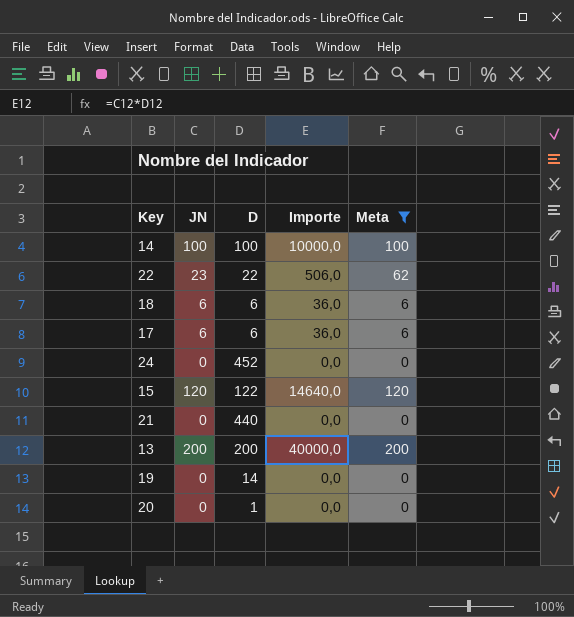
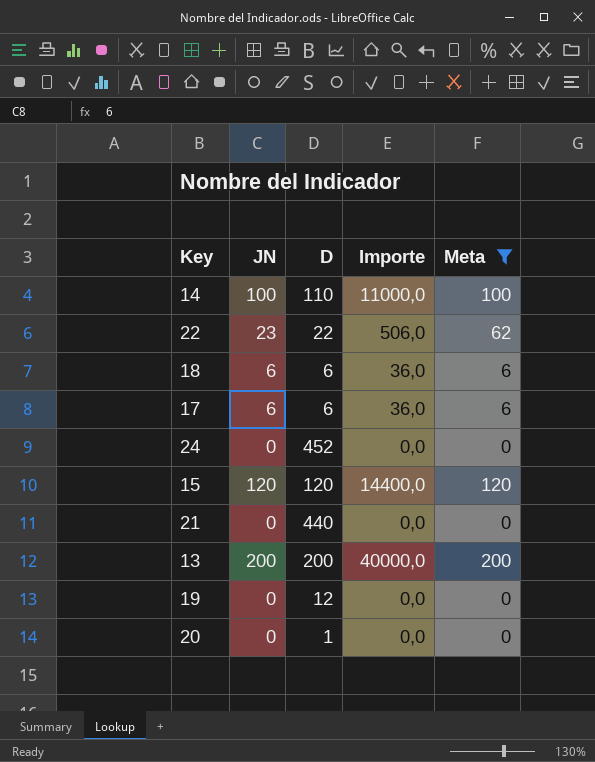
14 | D: 100 -> 110
14 | Importe: 10000,0 -> 11000,0
15 | D: 122 -> 120
15 | Importe: 14640,0 -> 14400,0
19 | D: 14 -> 12

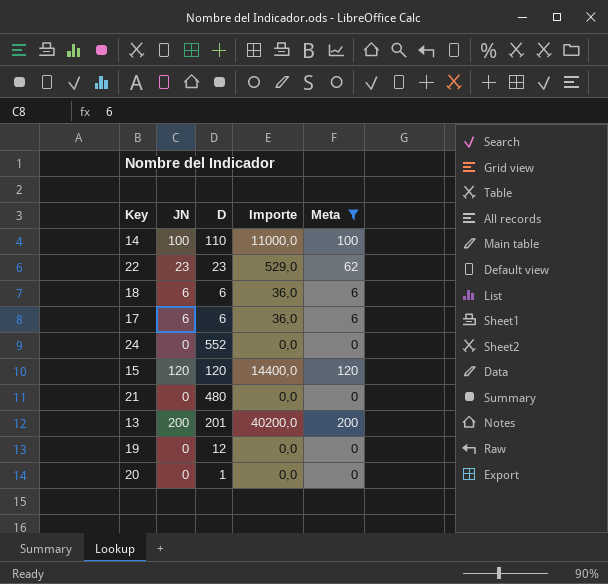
22 | D: 22 -> 23
22 | Importe: 506,0 -> 529,0
24 | D: 452 -> 552
21 | D: 440 -> 480
13 | D: 200 -> 201
13 | Importe: 40000,0 -> 40200,0

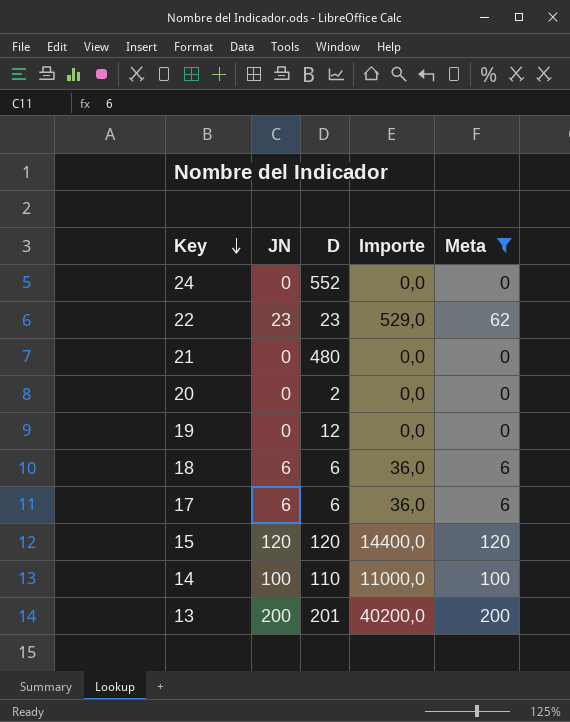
row order: none -> Key descending
20 | D: 1 -> 2

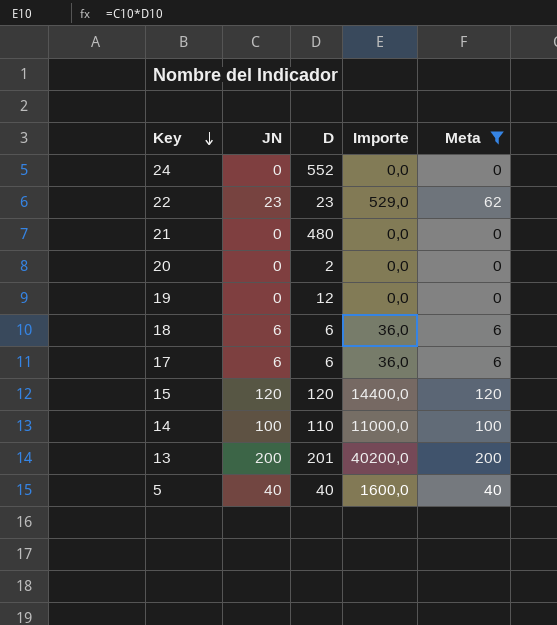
row 5: none -> 40 | 40 | 1600,0 | 40

